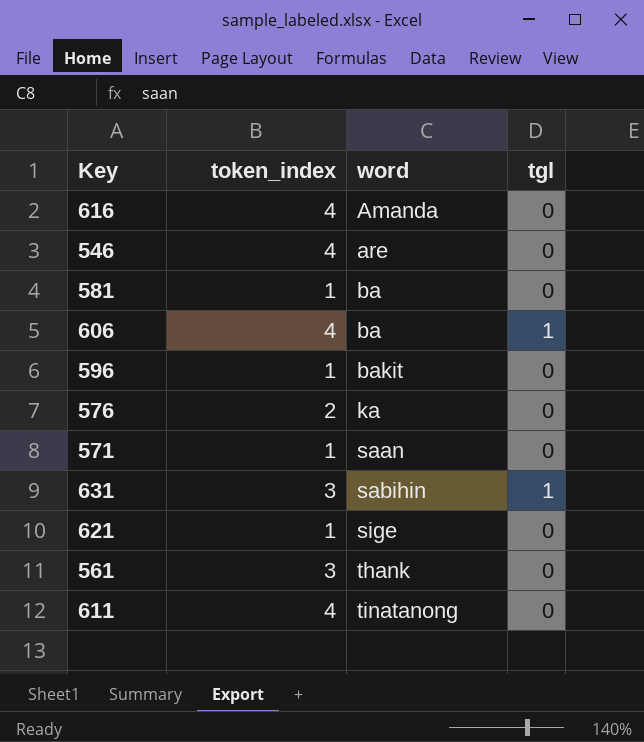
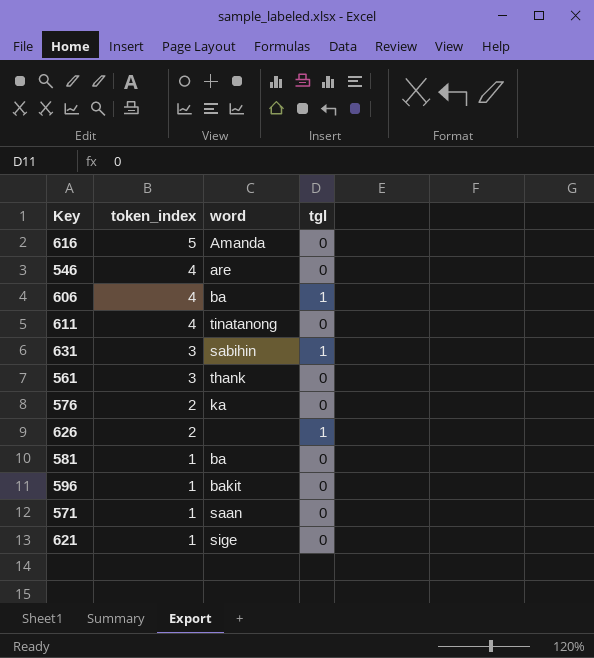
row order: word ascending -> token_index descending
616 | token_index: 4 -> 5
row 626: none -> 2 | none | 1

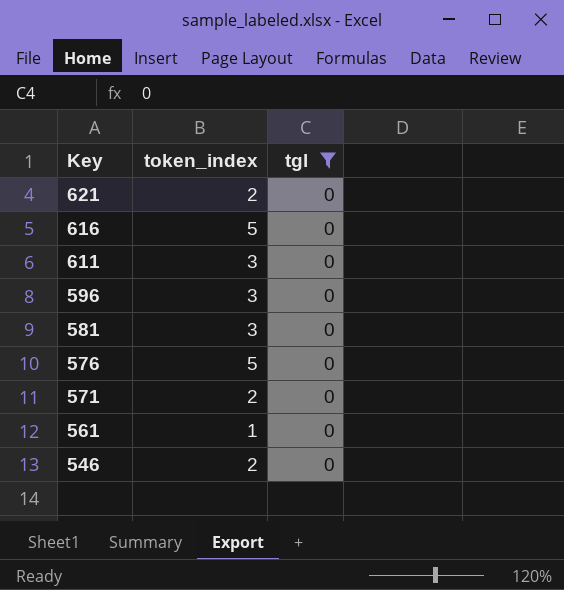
filter: none -> tgl = 0
row order: token_index descending -> Key descending
column word | position: 3 -> none
621 | token_index: 1 -> 2
611 | token_index: 4 -> 3
596 | token_index: 1 -> 3
581 | token_index: 1 -> 3
576 | token_index: 2 -> 5
571 | token_index: 1 -> 2
561 | token_index: 3 -> 1
546 | token_index: 4 -> 2

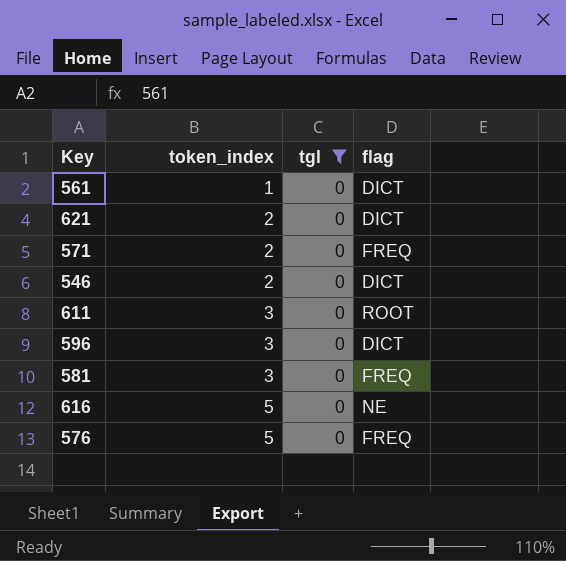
row order: Key descending -> token_index ascending
column flag | position: none -> 4

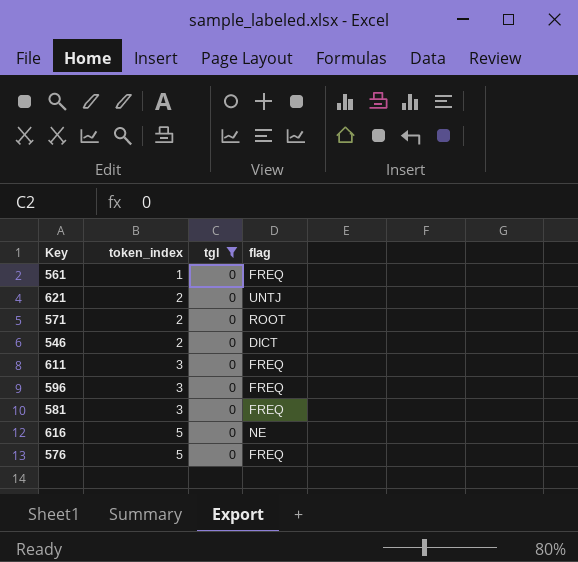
561 | flag: DICT -> FREQ
621 | flag: DICT -> UNTJ
571 | flag: FREQ -> ROOT
611 | flag: ROOT -> FREQ
596 | flag: DICT -> FREQ

